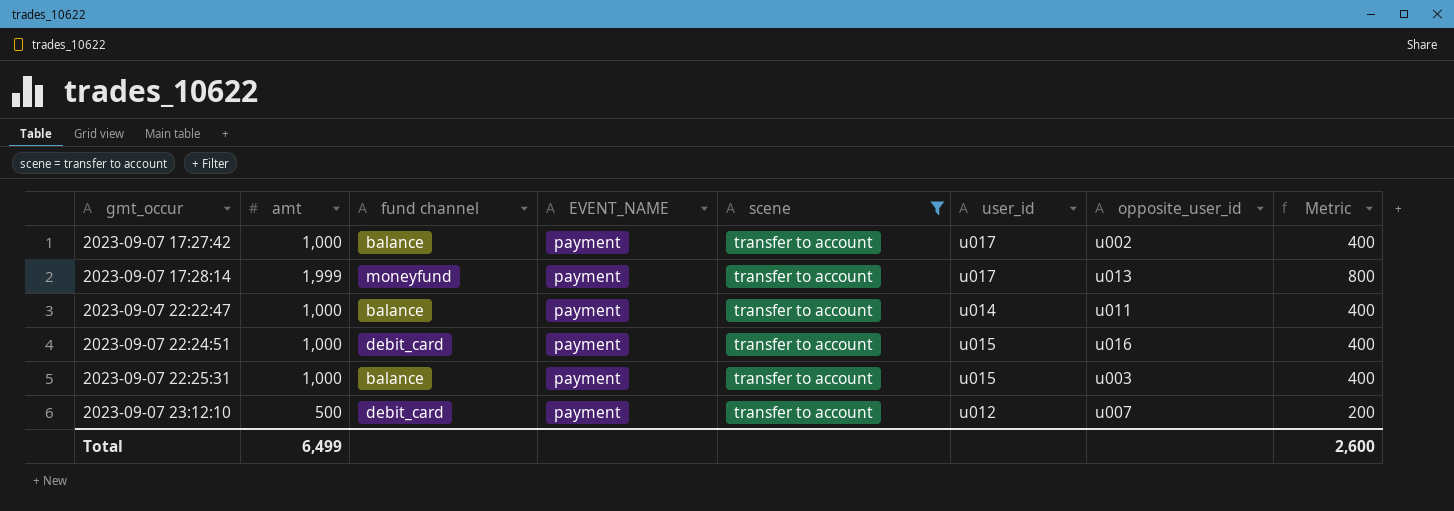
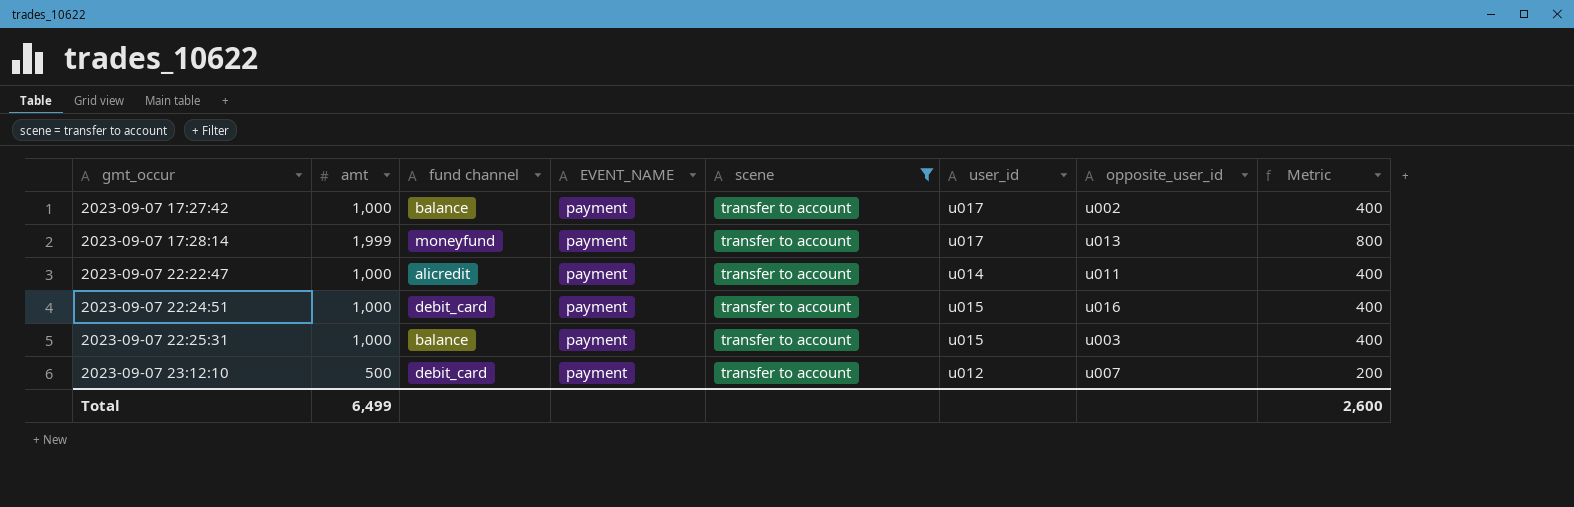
2023-09-07 22:22:47 | fund channel: balance -> alicredit

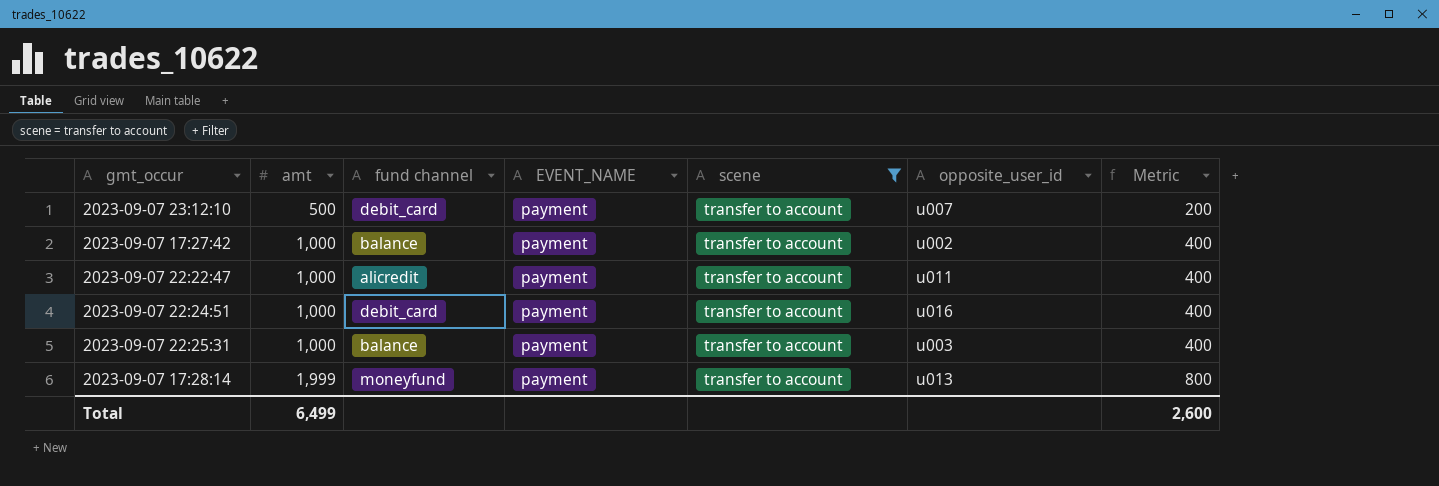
row order: gmt_occur ascending -> amt ascending
column user_id | position: 6 -> none

